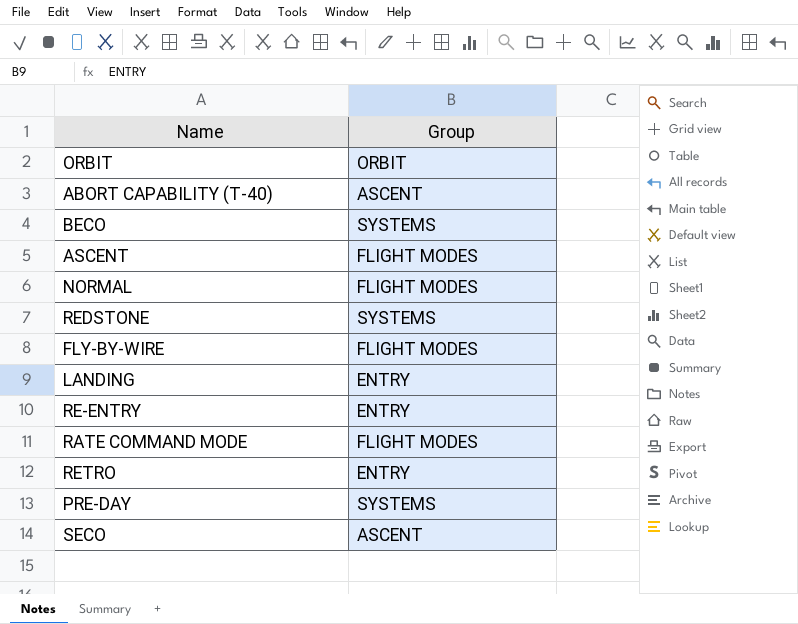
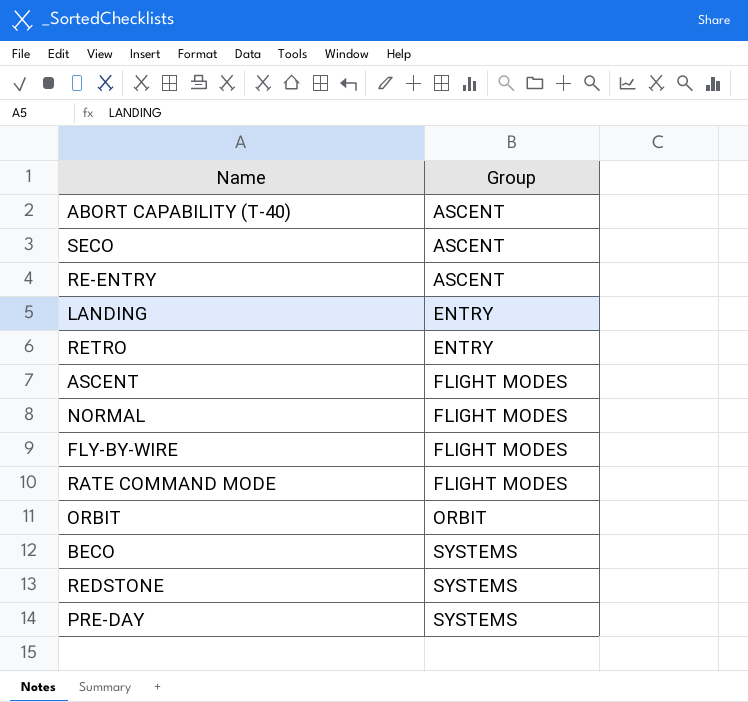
row order: none -> Group ascending
RE-ENTRY | Group: ENTRY -> ASCENT

